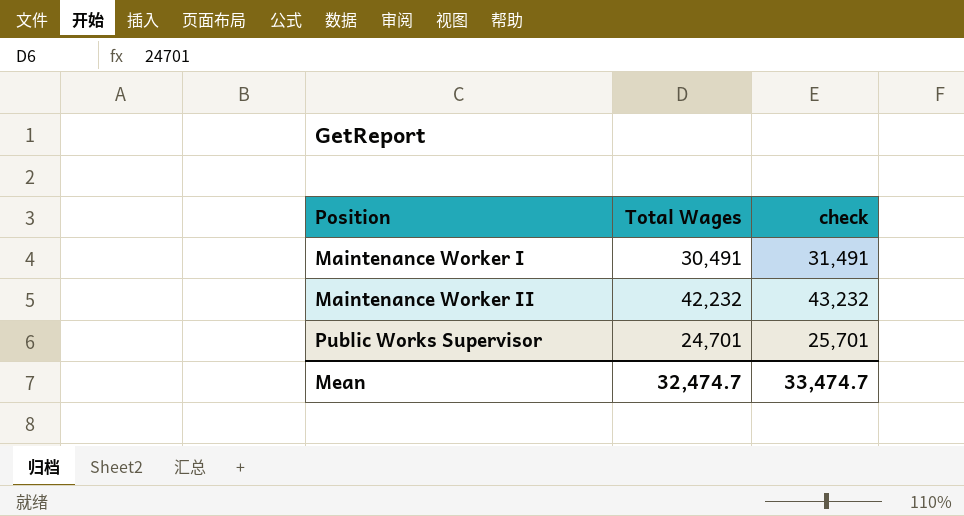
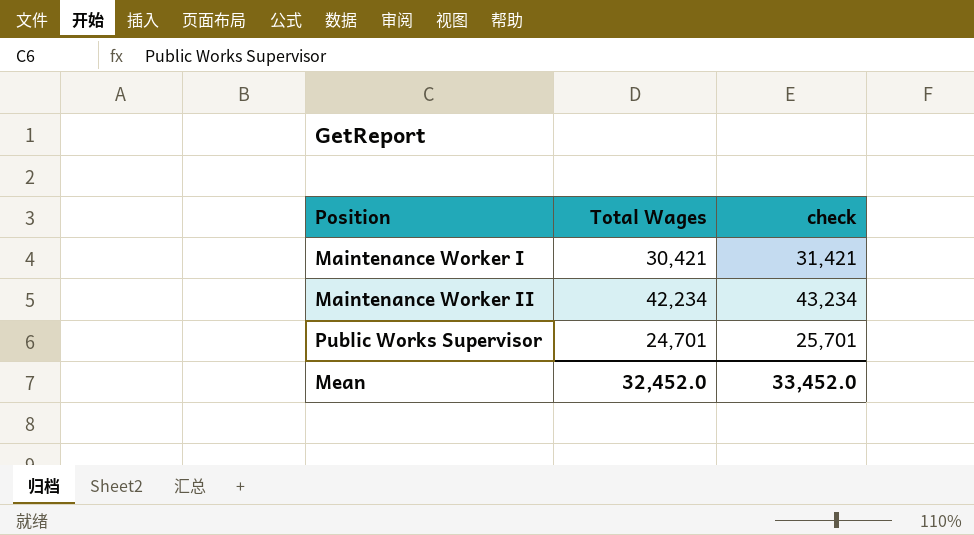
Maintenance Worker I | Total Wages: 30,491 -> 30,421
Maintenance Worker I | check: 31,491 -> 31,421
Maintenance Worker II | Total Wages: 42,232 -> 42,234
Maintenance Worker II | check: 43,232 -> 43,234
Mean | Total Wages: 32,474.7 -> 32,452.0
Mean | check: 33,474.7 -> 33,452.0

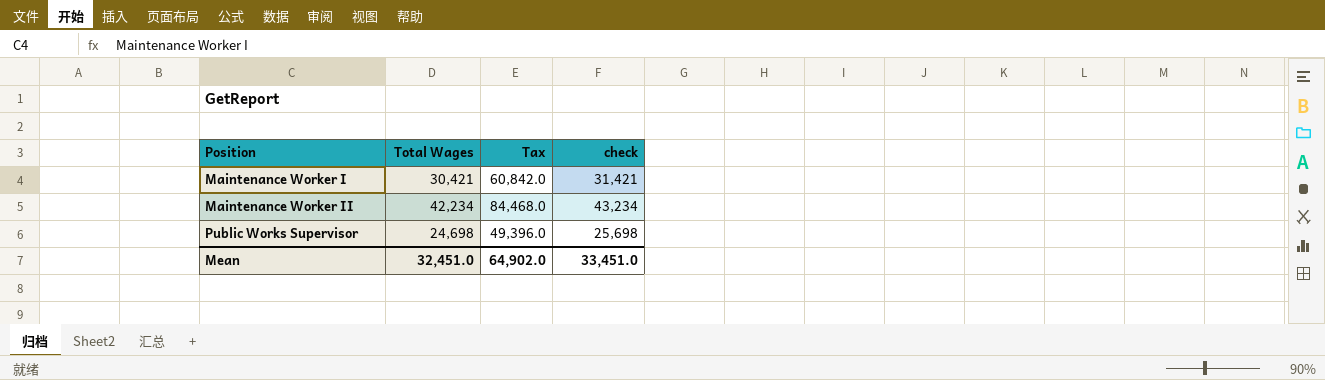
column Tax | formula: none -> [Total Wages] * 2
Public Works Supervisor | Total Wages: 24,701 -> 24,698
Public Works Supervisor | check: 25,701 -> 25,698
Mean | Total Wages: 32,452.0 -> 32,451.0
Mean | check: 33,452.0 -> 33,451.0

